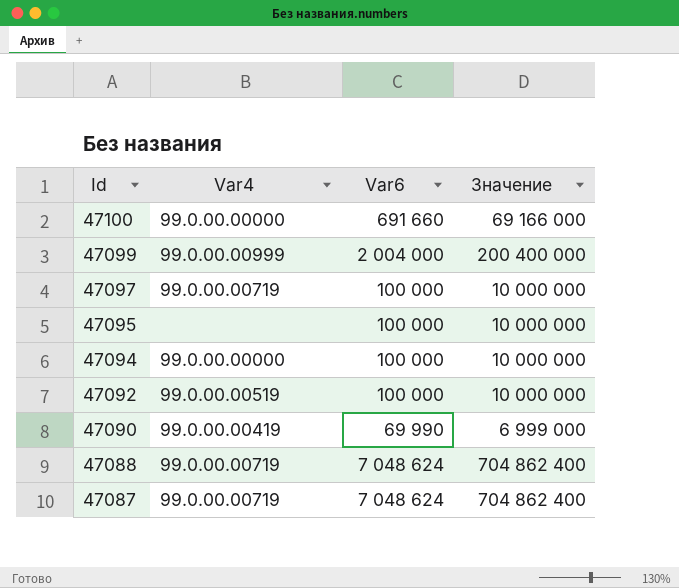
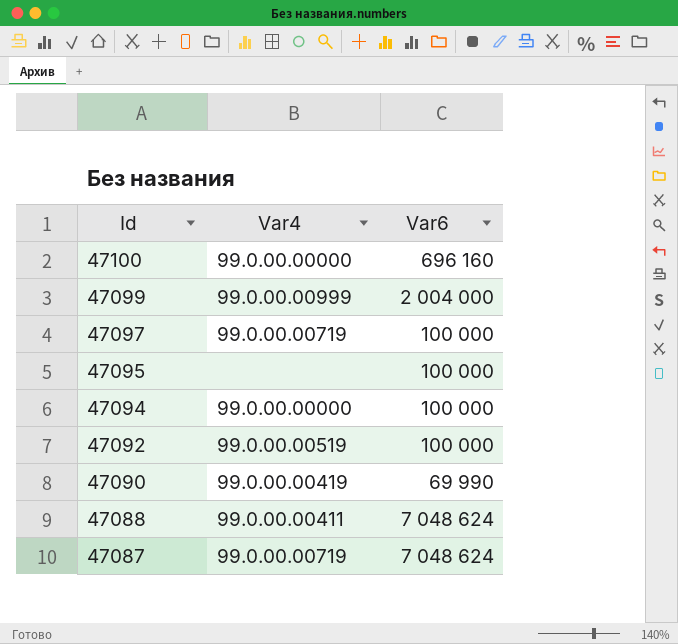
column Значение | formula: [Var6] * 100 -> none
47100 | Var6: 691 660 -> 696 160
47088 | Var4: 99.0.00.00719 -> 99.0.00.00411

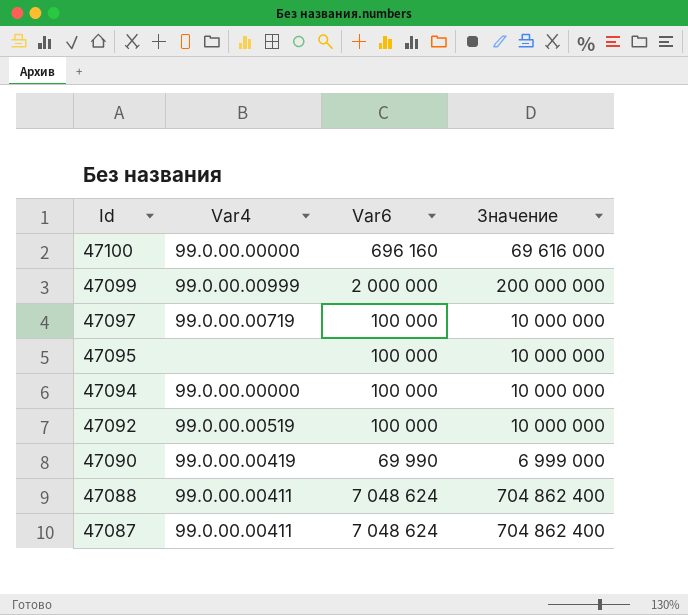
column Значение | formula: none -> [Var6] * 100
47099 | Var6: 2 004 000 -> 2 000 000
47087 | Var4: 99.0.00.00719 -> 99.0.00.00411

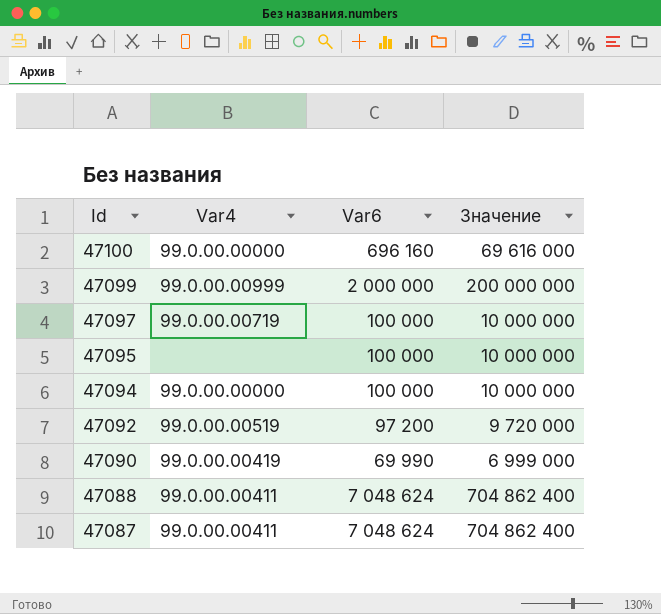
47092 | Var6: 100 000 -> 97 200
47092 | Значение: 10 000 000 -> 9 720 000

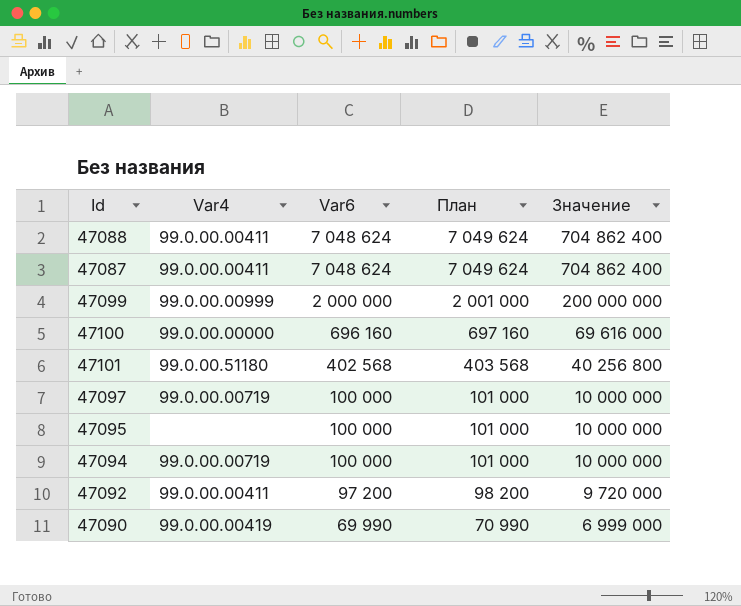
row order: Id descending -> Var6 descending
column План | formula: none -> [Var6] + 1000
row 47101: none -> 99.0.00.51180 | 402 568 | 403 568 | 40 256 800
47094 | Var4: 99.0.00.00000 -> 99.0.00.00719
47092 | Var4: 99.0.00.00519 -> 99.0.00.00411

